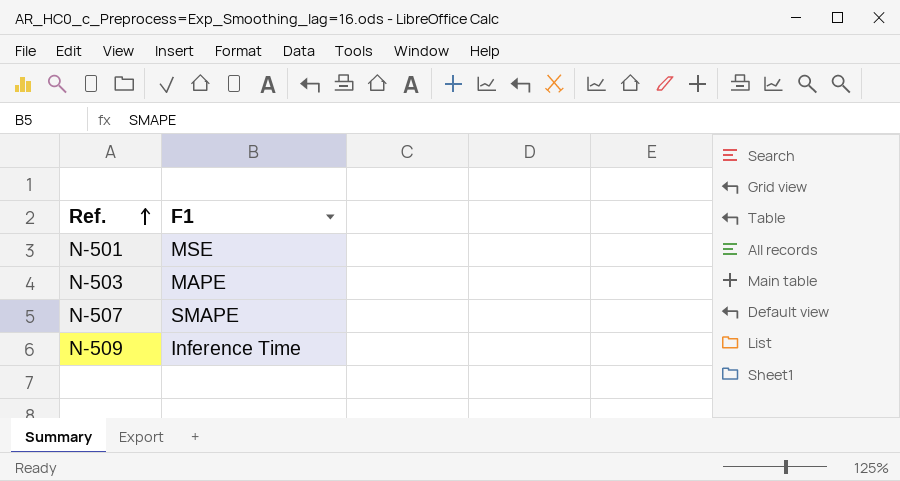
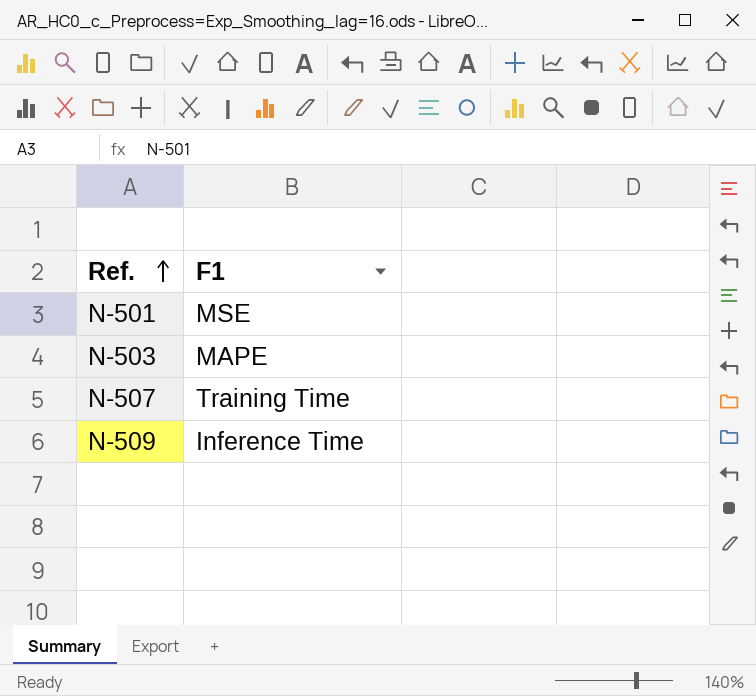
N-507 | F1: SMAPE -> Training Time

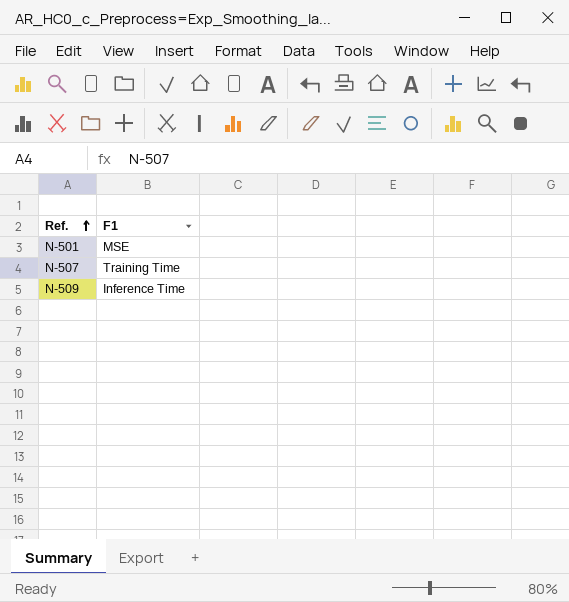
row N-503: MAPE -> none

